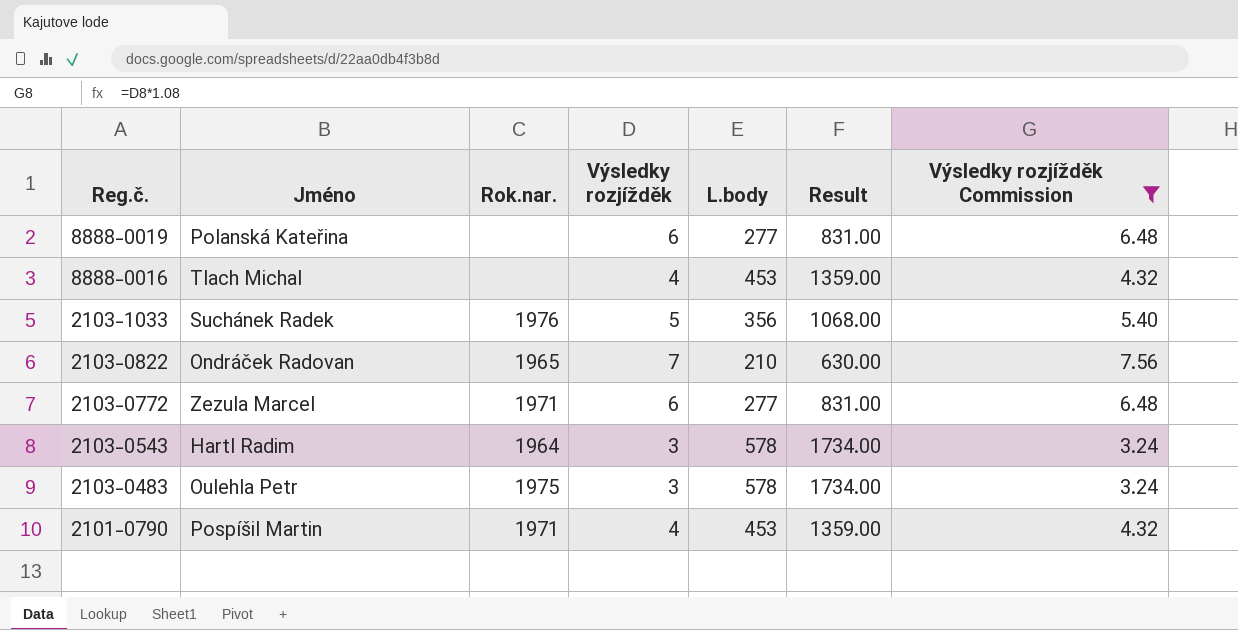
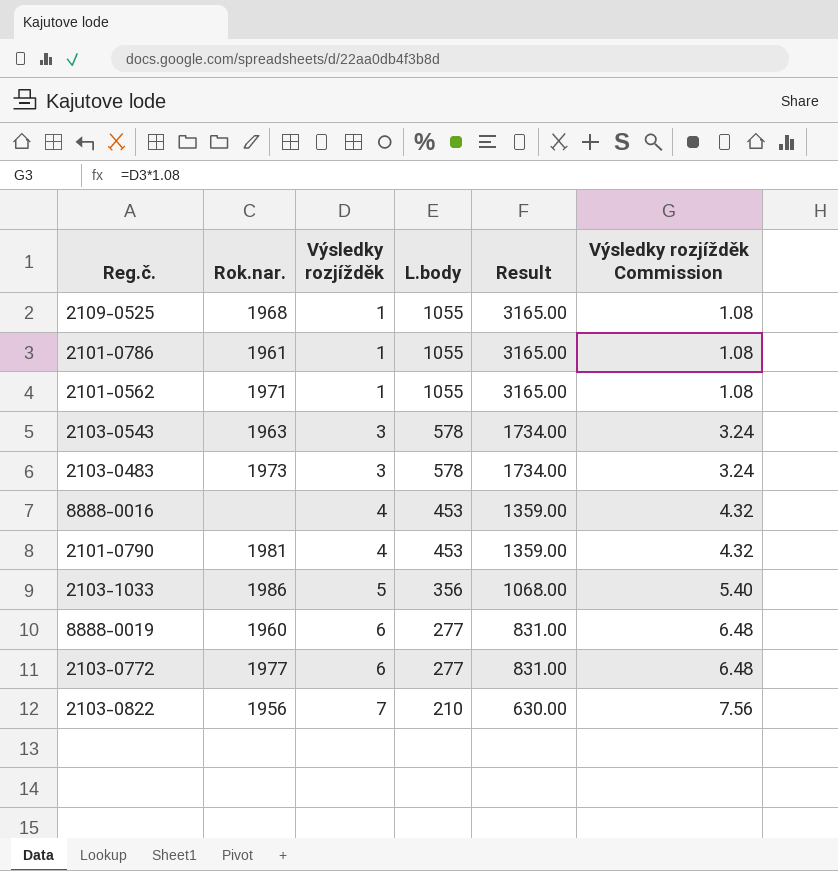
filter: Výsledky rozjížděk Commission != 1.08 -> none
row order: Reg.č. descending -> Výsledky rozjížděk ascending
column Jméno | position: 2 -> none
2103-0543 | Rok.nar.: 1964 -> 1963
2103-0483 | Rok.nar.: 1975 -> 1973
2101-0790 | Rok.nar.: 1971 -> 1981
2103-1033 | Rok.nar.: 1976 -> 1986
8888-0019 | Rok.nar.: none -> 1960
2103-0772 | Rok.nar.: 1971 -> 1977
2103-0822 | Rok.nar.: 1965 -> 1956

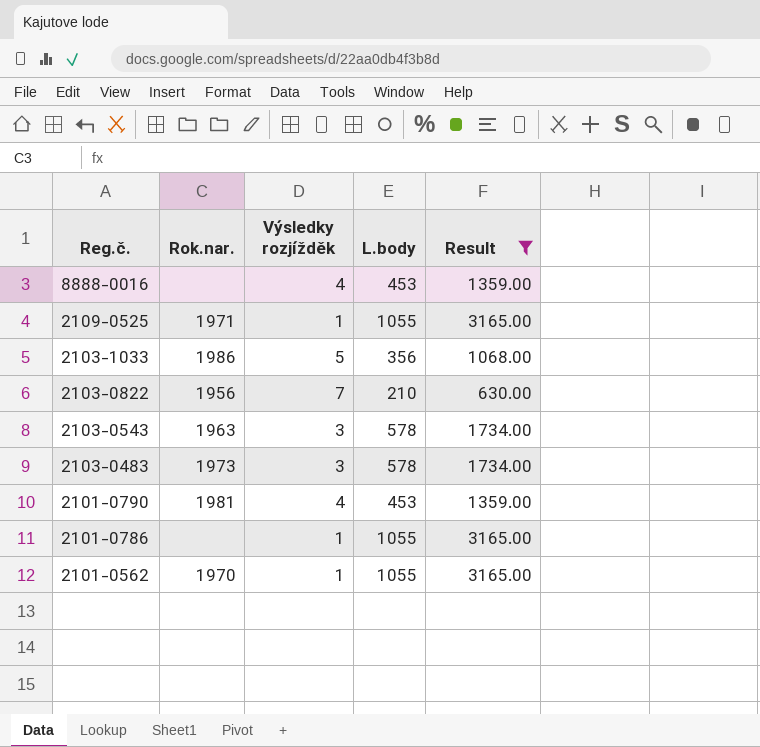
filter: none -> Result != 831.00
row order: Výsledky rozjížděk ascending -> Reg.č. descending
column Výsledky rozjížděk Commission | formula: [Výsledky rozjížděk] * 1.08 -> none
2109-0525 | Rok.nar.: 1968 -> 1971
2101-0786 | Rok.nar.: 1961 -> none
2101-0562 | Rok.nar.: 1971 -> 1970

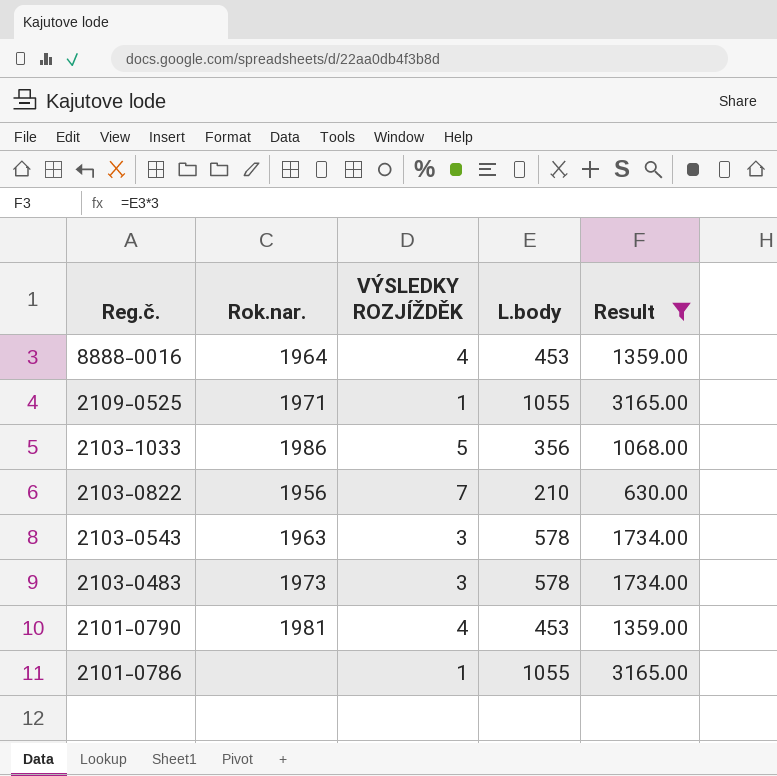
column name: Výsledky rozjížděk -> VÝSLEDKY ROZJÍŽDĚK
row 2101-0562: 1970 | 1 | 1055 | 3165.00 -> none
8888-0016 | Rok.nar.: none -> 1964

